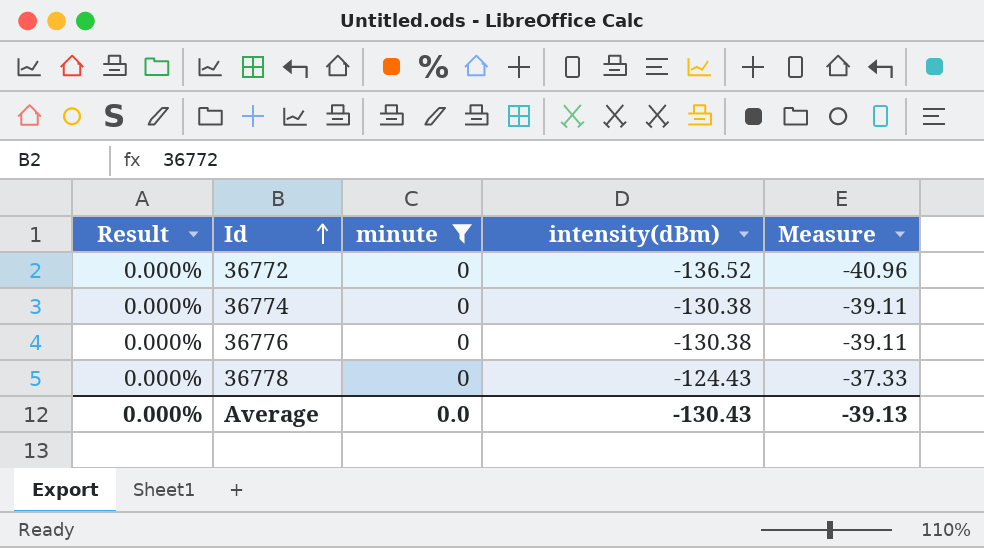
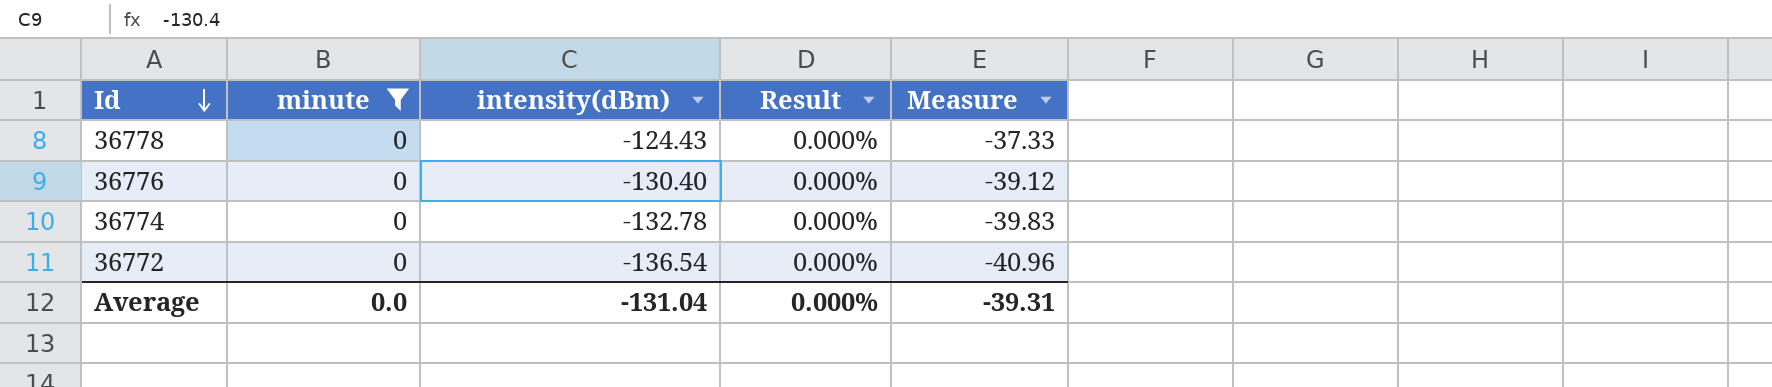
row order: Id ascending -> Id descending
column Result | position: 1 -> 4
36776 | intensity(dBm): -130.38 -> -130.40
36776 | Measure: -39.11 -> -39.12
36774 | intensity(dBm): -130.38 -> -132.78
36774 | Measure: -39.11 -> -39.83
36772 | intensity(dBm): -136.52 -> -136.54
Average | intensity(dBm): -130.43 -> -131.04
Average | Measure: -39.13 -> -39.31

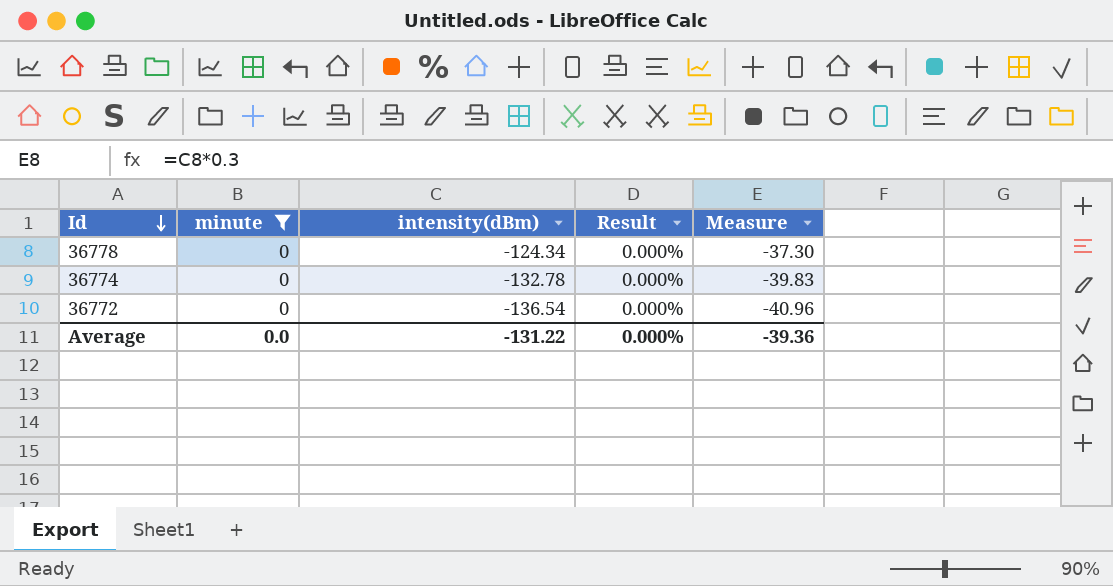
row 36776: 0 | -130.40 | 0.000% | -39.12 -> none
36778 | intensity(dBm): -124.43 -> -124.34
36778 | Measure: -37.33 -> -37.30
Average | intensity(dBm): -131.04 -> -131.22
Average | Measure: -39.31 -> -39.36

